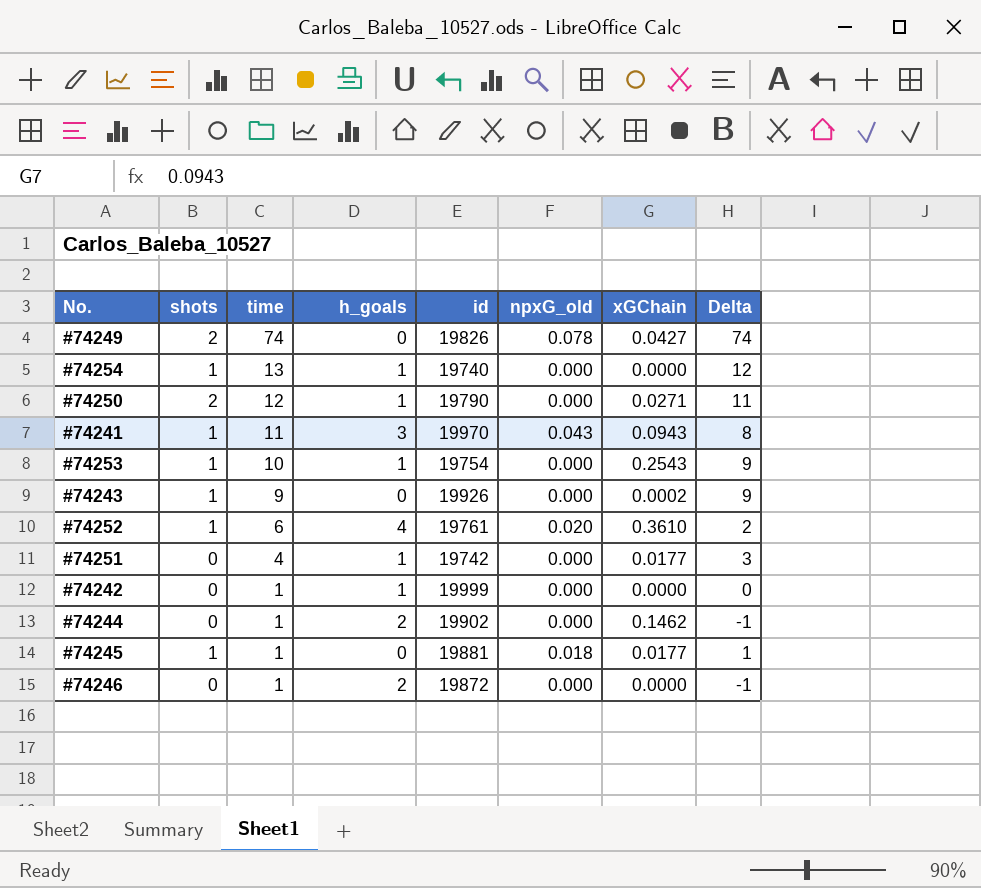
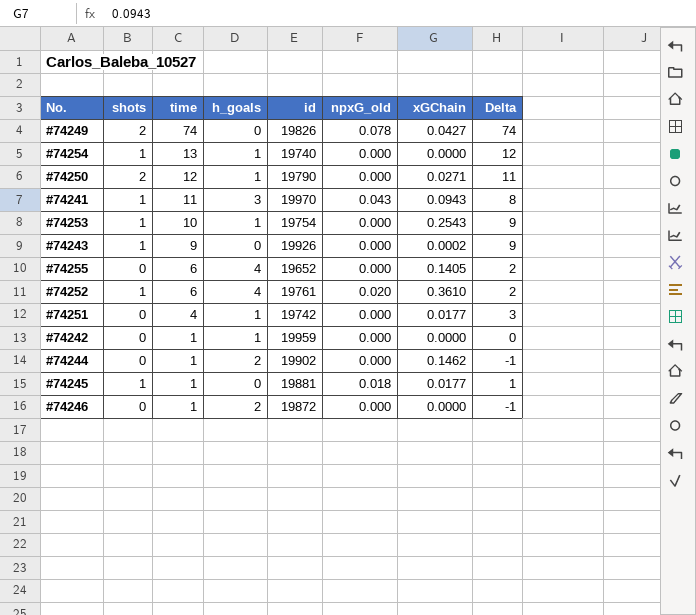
row #74255: none -> 0 | 6 | 4 | 19652 | 0.000 | 0.1405 | 2
#74242 | id: 19999 -> 19959

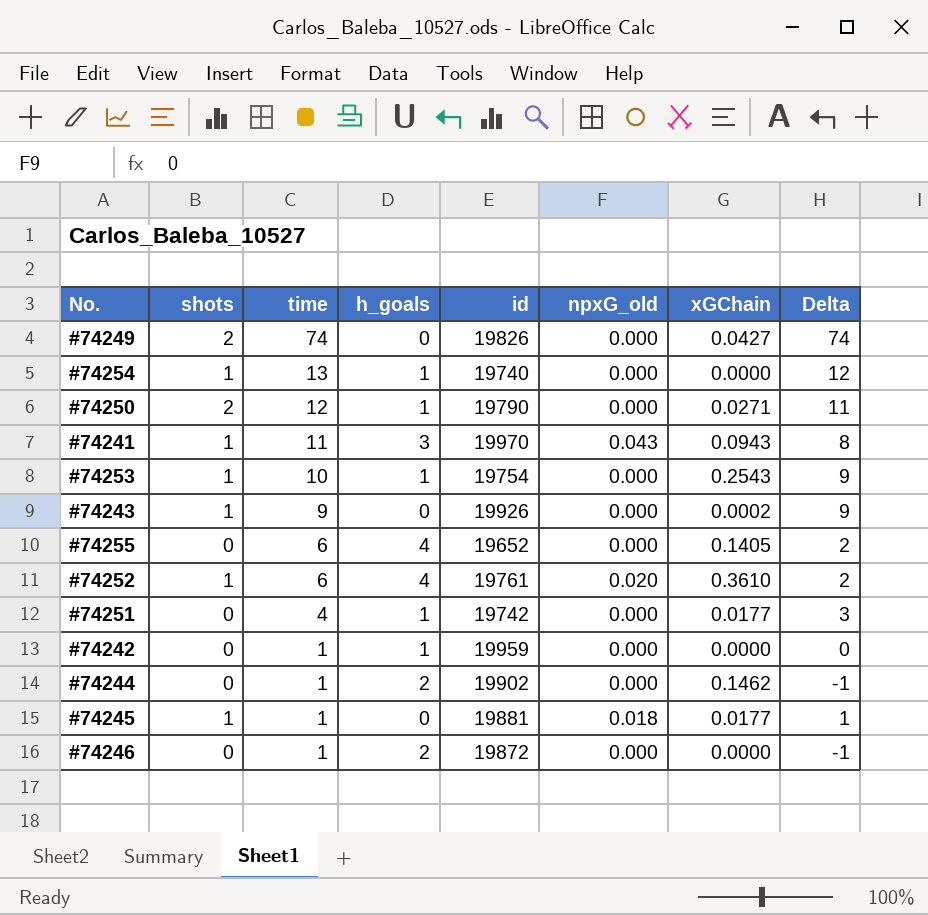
#74249 | npxG_old: 0.078 -> 0.000

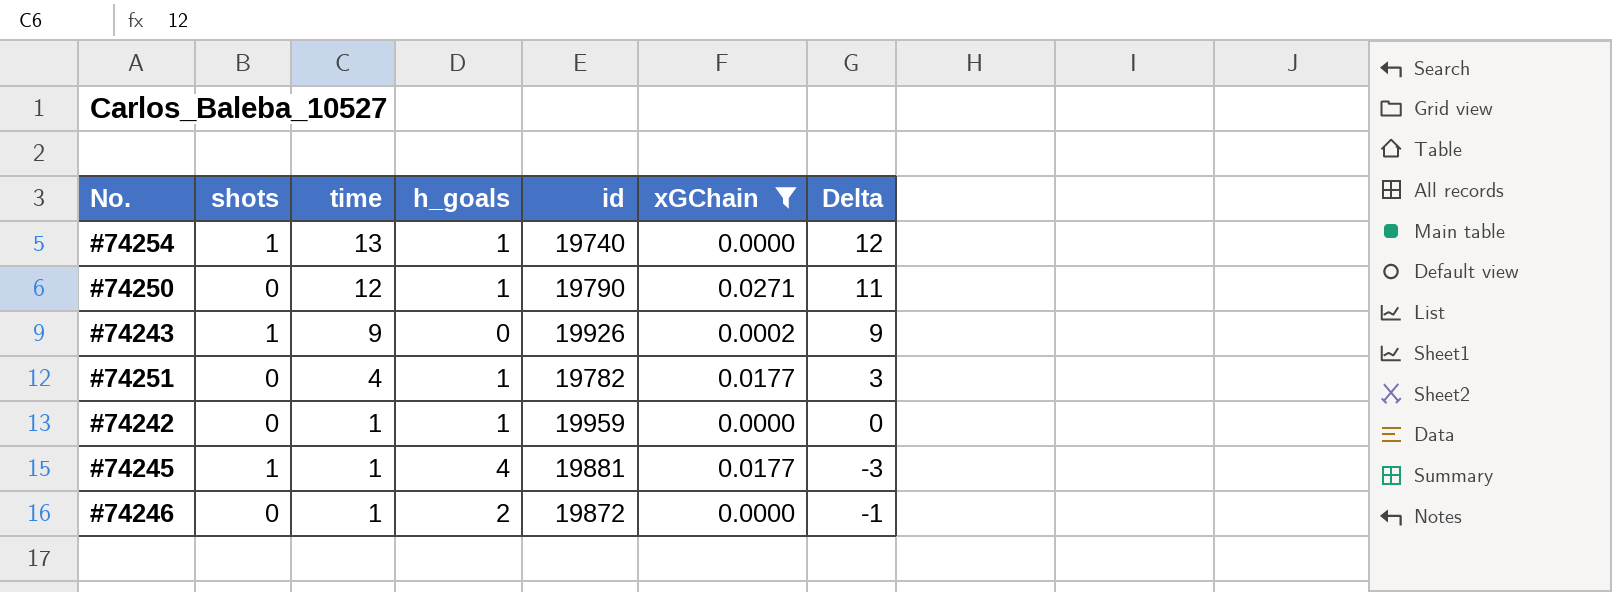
filter: none -> xGChain <= 0.0271
column npxG_old | position: 6 -> none
#74250 | shots: 2 -> 0
#74251 | id: 19742 -> 19782
#74245 | h_goals: 0 -> 4
#74245 | Delta: 1 -> -3

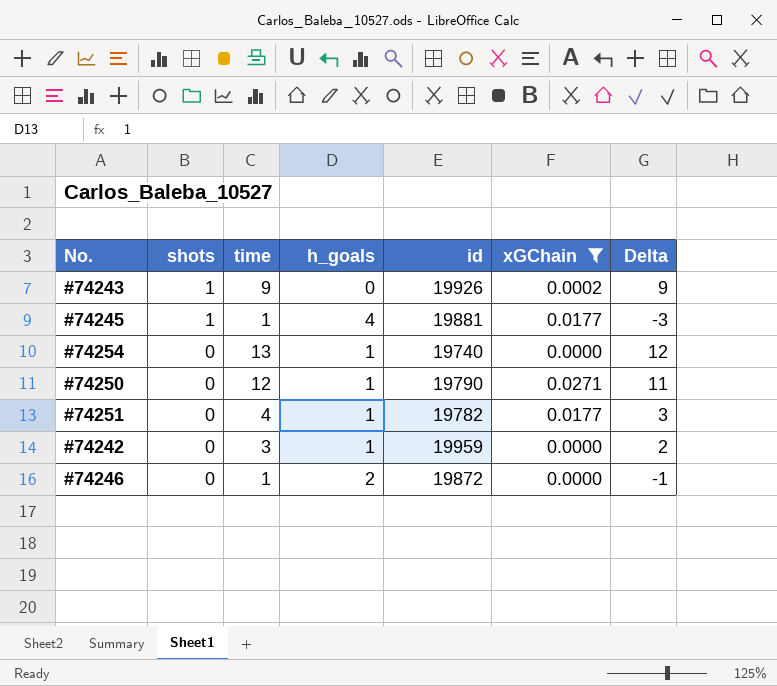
row order: time descending -> shots descending
#74254 | shots: 1 -> 0
#74242 | time: 1 -> 3
#74242 | Delta: 0 -> 2

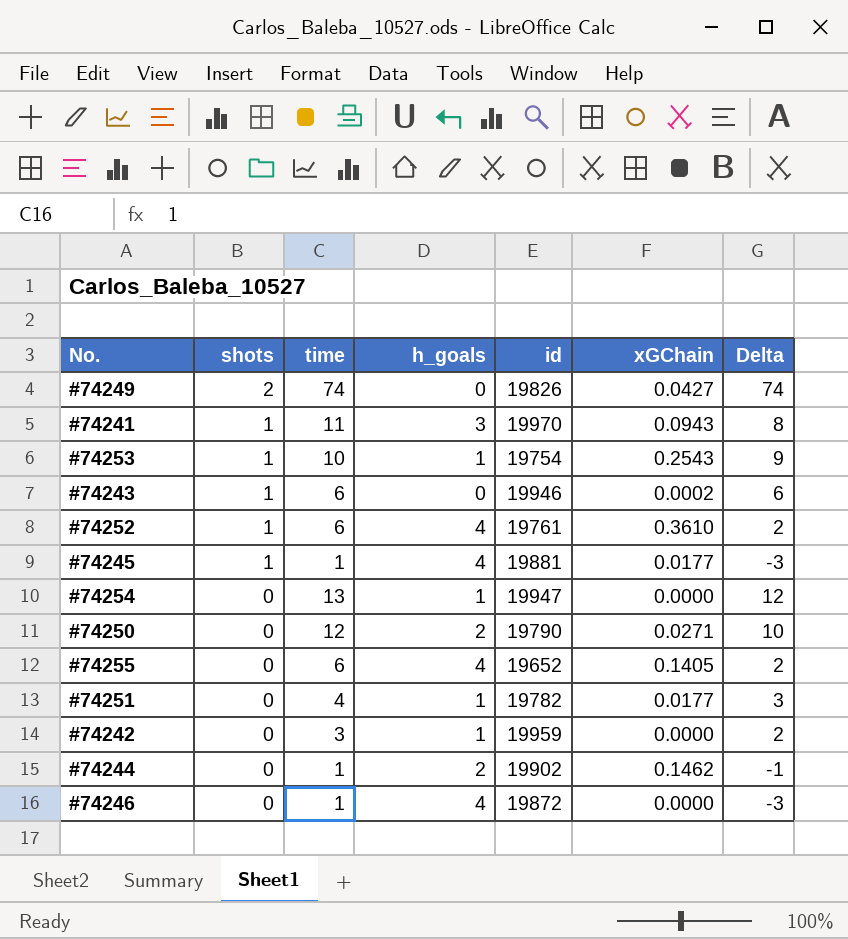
filter: xGChain <= 0.0271 -> none
#74243 | time: 9 -> 6
#74243 | id: 19926 -> 19946
#74243 | Delta: 9 -> 6
#74254 | id: 19740 -> 19947
#74250 | h_goals: 1 -> 2
#74250 | Delta: 11 -> 10
#74246 | h_goals: 2 -> 4
#74246 | Delta: -1 -> -3

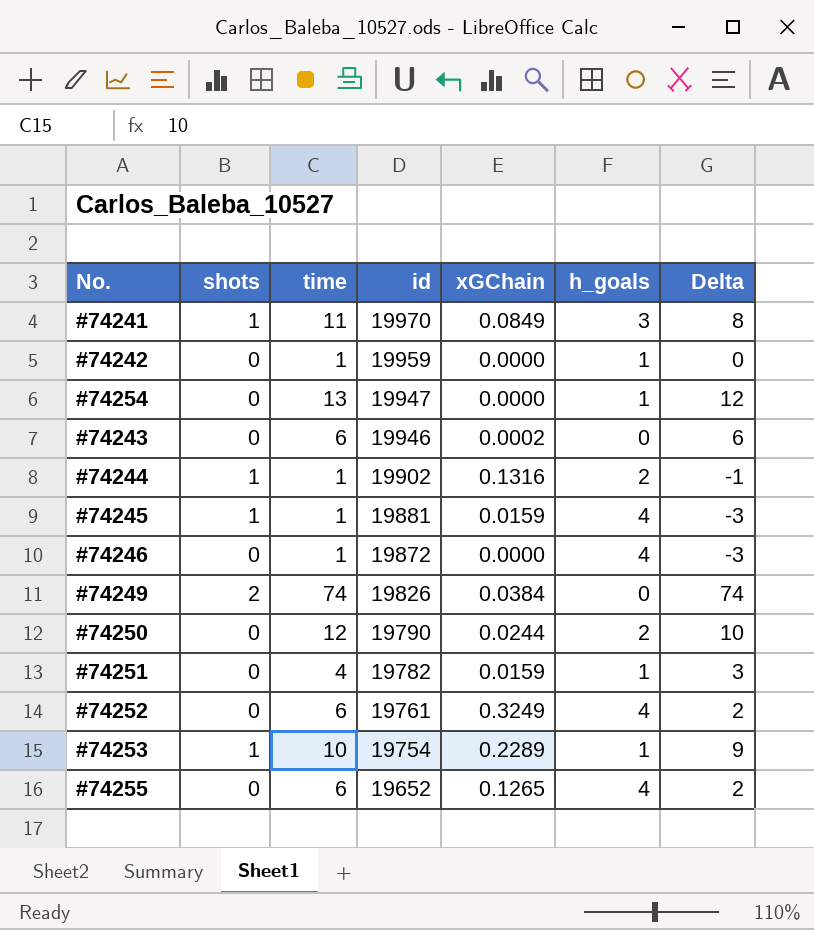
row order: shots descending -> id descending
column h_goals | position: 4 -> 6
#74241 | xGChain: 0.0943 -> 0.0849
#74242 | time: 3 -> 1
#74242 | Delta: 2 -> 0
#74243 | shots: 1 -> 0
#74244 | shots: 0 -> 1
#74244 | xGChain: 0.1462 -> 0.1316
#74245 | xGChain: 0.0177 -> 0.0159
#74249 | xGChain: 0.0427 -> 0.0384
#74250 | xGChain: 0.0271 -> 0.0244
#74251 | xGChain: 0.0177 -> 0.0159
#74252 | shots: 1 -> 0
#74252 | xGChain: 0.3610 -> 0.3249
#74253 | xGChain: 0.2543 -> 0.2289
#74255 | xGChain: 0.1405 -> 0.1265

